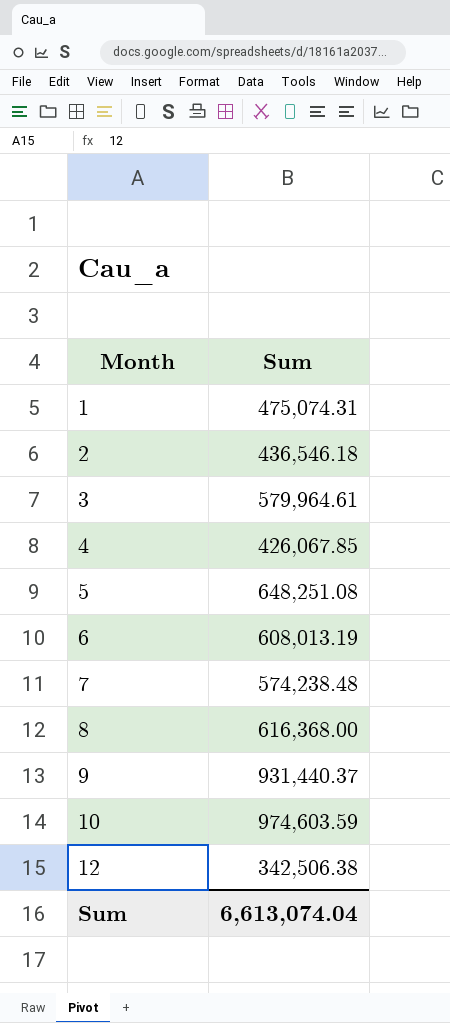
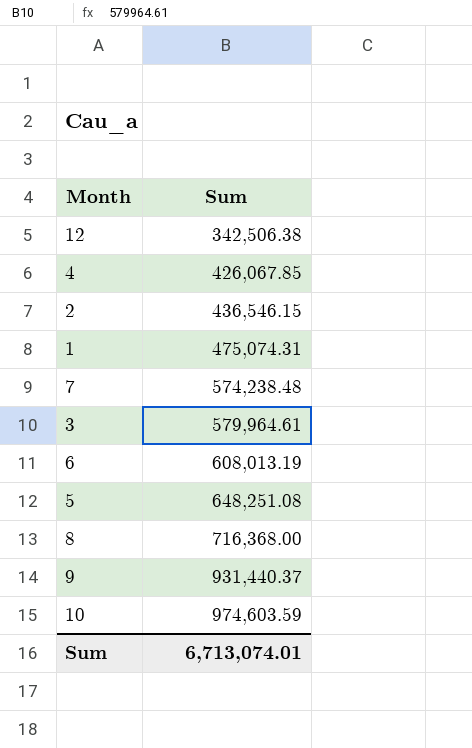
row order: Month ascending -> Sum ascending
2 | Sum: 436,546.18 -> 436,546.15
8 | Sum: 616,368.00 -> 716,368.00
Sum | Sum: 6,613,074.04 -> 6,713,074.01

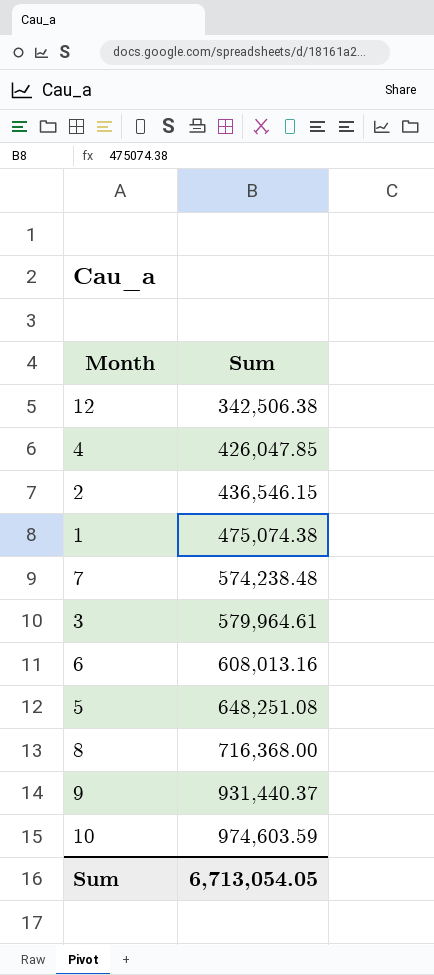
4 | Sum: 426,067.85 -> 426,047.85
1 | Sum: 475,074.31 -> 475,074.38
6 | Sum: 608,013.19 -> 608,013.16
Sum | Sum: 6,713,074.01 -> 6,713,054.05

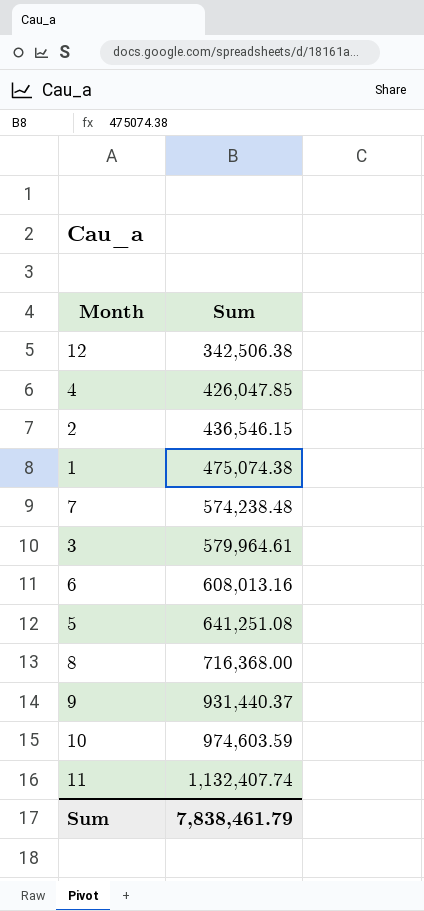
5 | Sum: 648,251.08 -> 641,251.08
row 11: none -> 1,132,407.74
Sum | Sum: 6,713,054.05 -> 7,838,461.79

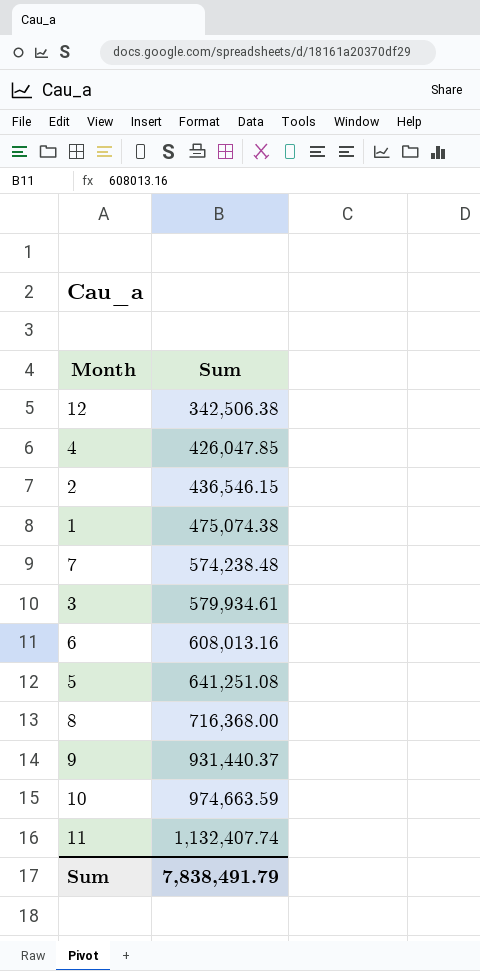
3 | Sum: 579,964.61 -> 579,934.61
10 | Sum: 974,603.59 -> 974,663.59
Sum | Sum: 7,838,461.79 -> 7,838,491.79

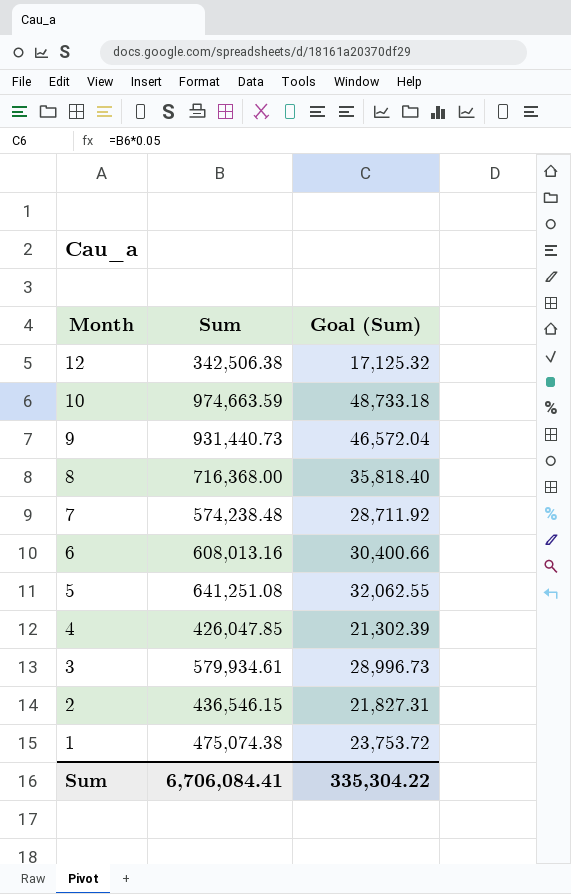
row order: Sum ascending -> Month descending
column Goal (Sum) | formula: none -> [Sum] * 0.05
row 11: 1,132,407.74 -> none
9 | Sum: 931,440.37 -> 931,440.73
Sum | Sum: 7,838,491.79 -> 6,706,084.41

